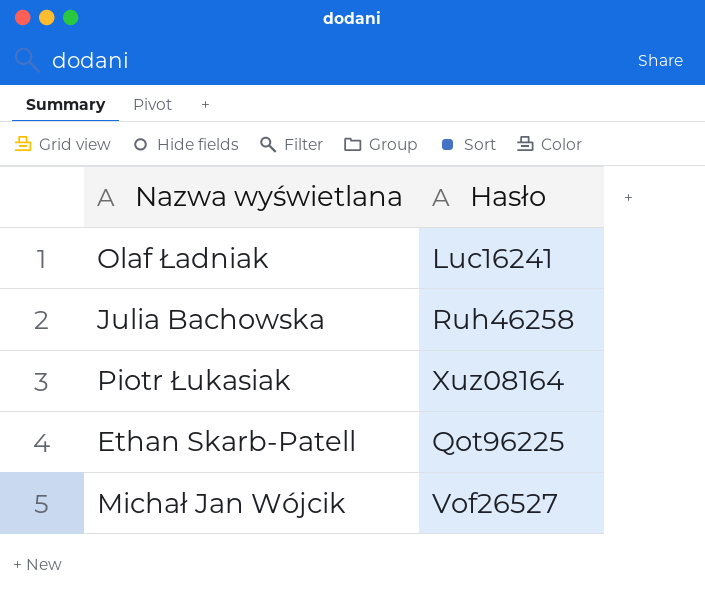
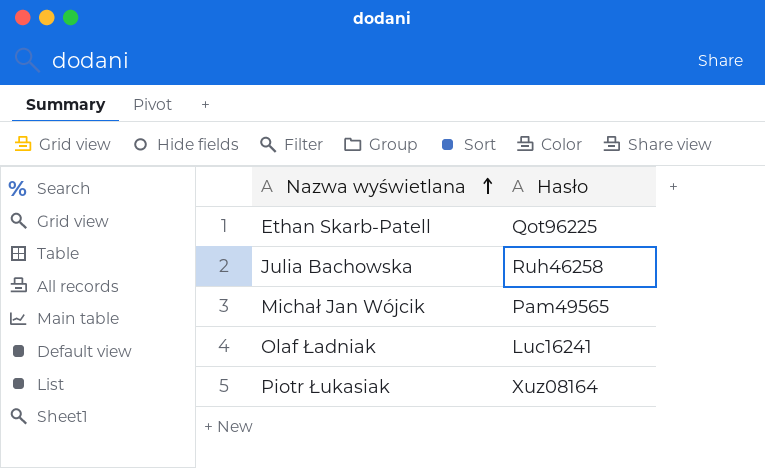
row order: none -> Nazwa wyświetlana ascending
Michał Jan Wójcik | Hasło: Vof26527 -> Pam49565

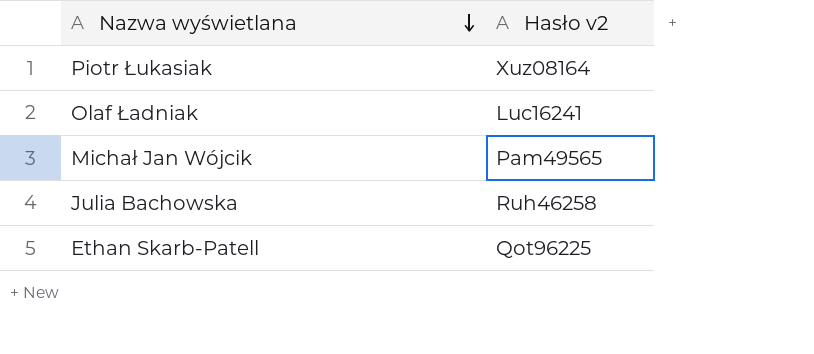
row order: Nazwa wyświetlana ascending -> Nazwa wyświetlana descending
column name: Hasło -> Hasło v2

